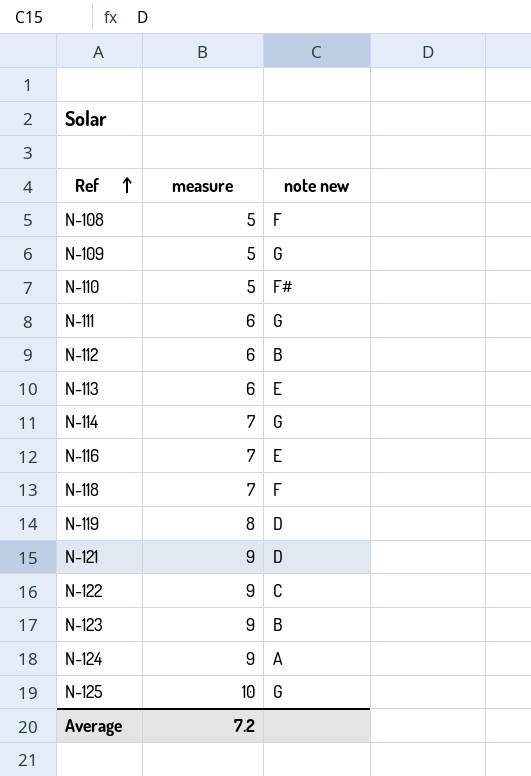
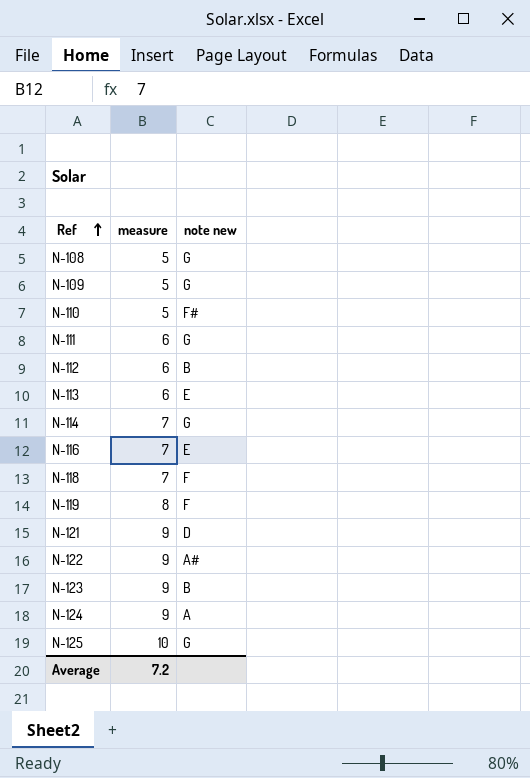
N-108 | note new: F -> G
N-119 | note new: D -> F
N-122 | note new: C -> A#

